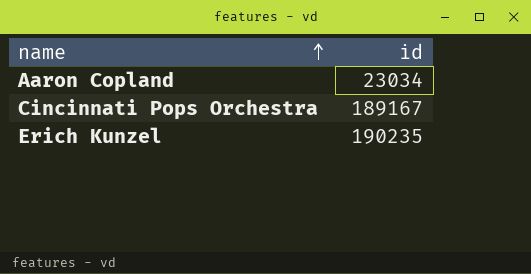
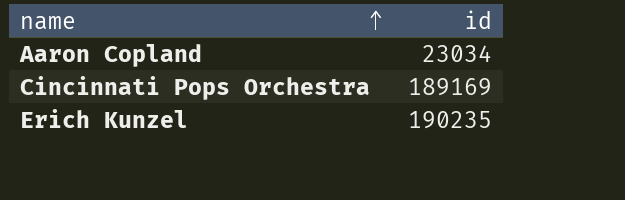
Cincinnati Pops Orchestra | id: 189167 -> 189169

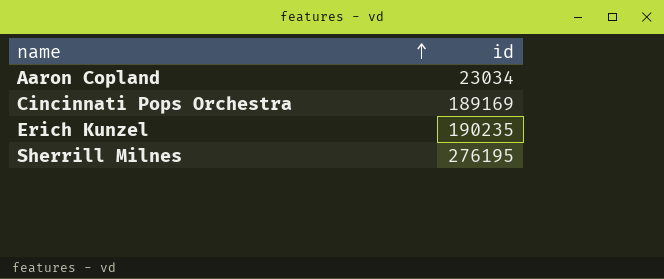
row Sherrill Milnes: none -> 276195

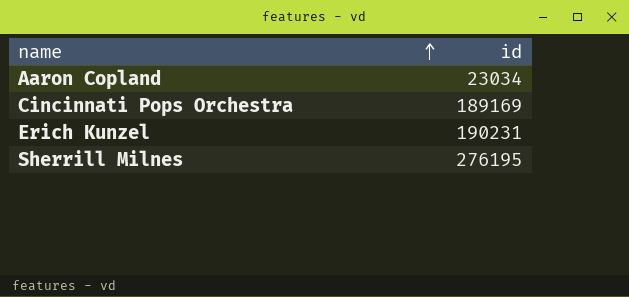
Erich Kunzel | id: 190235 -> 190231

